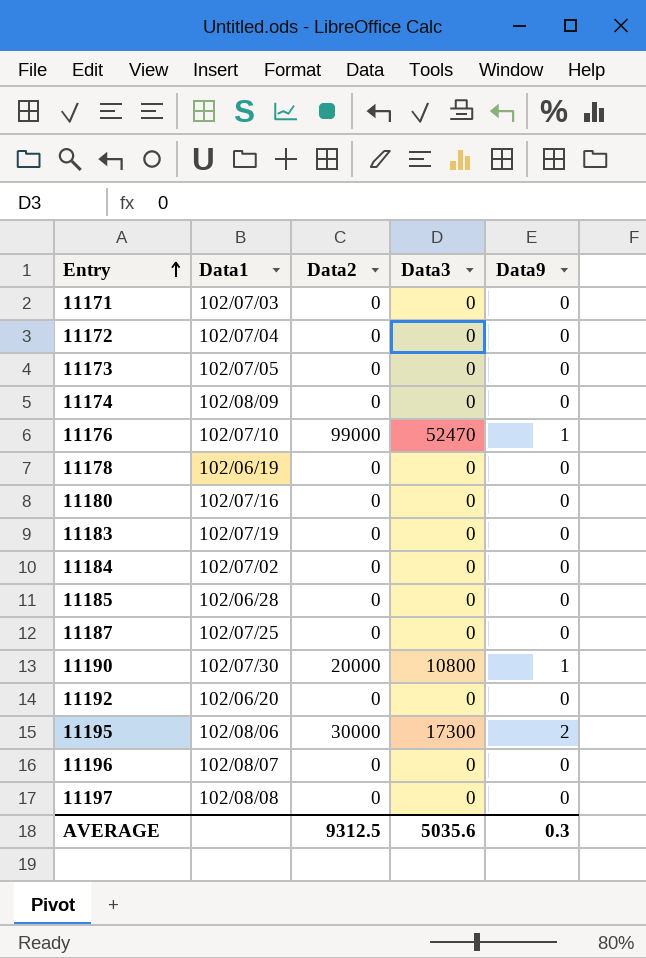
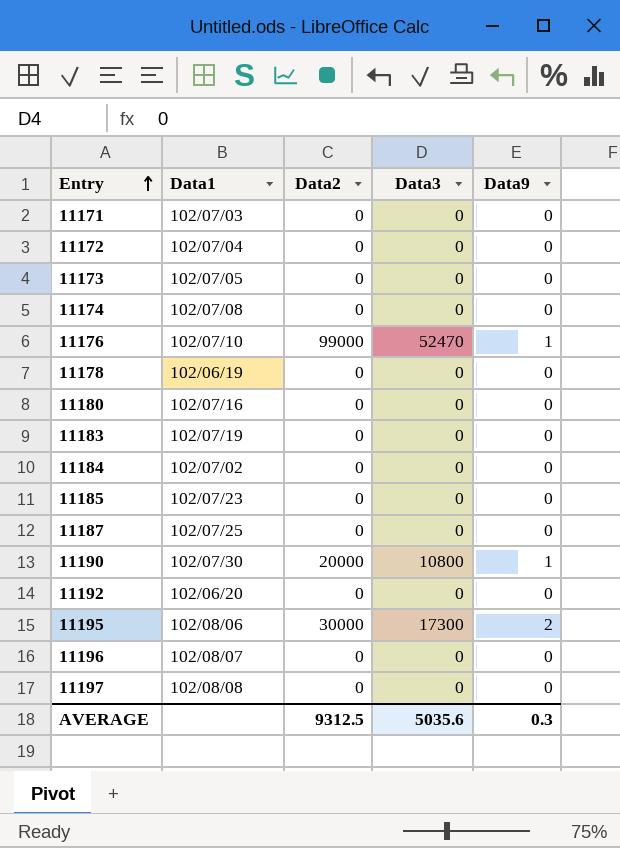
11174 | Data1: 102/08/09 -> 102/07/08
11185 | Data1: 102/06/28 -> 102/07/23

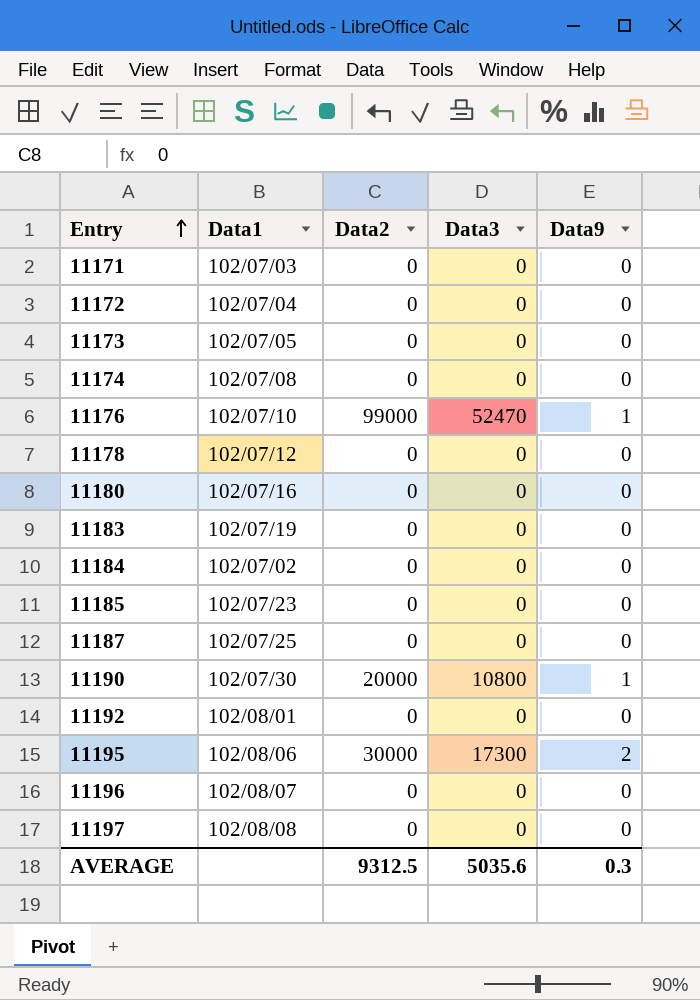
11178 | Data1: 102/06/19 -> 102/07/12
11192 | Data1: 102/06/20 -> 102/08/01

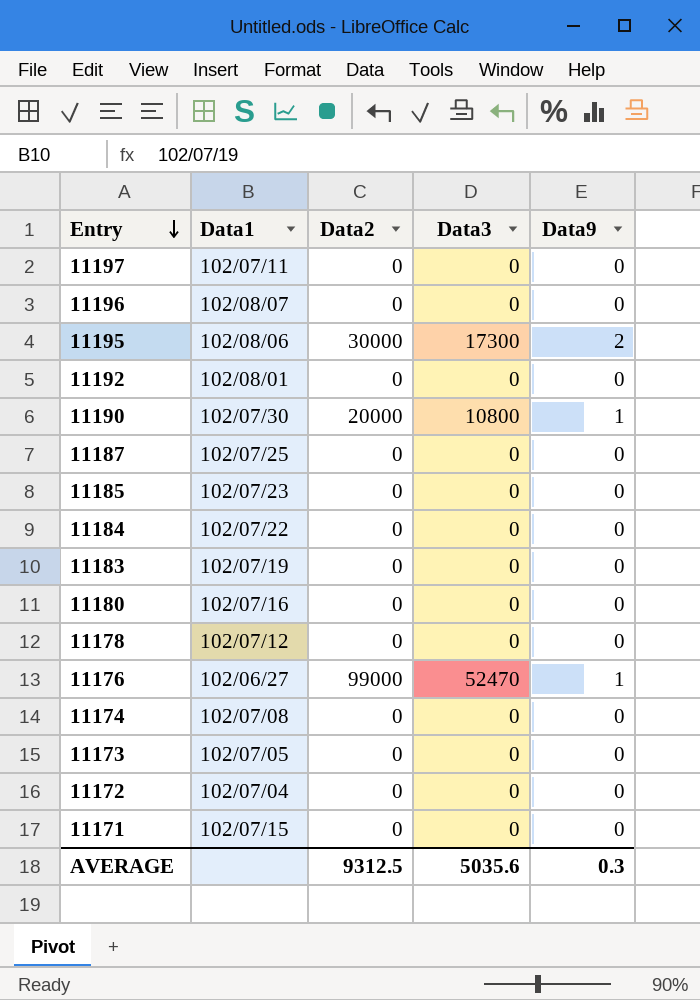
row order: Entry ascending -> Entry descending
11197 | Data1: 102/08/08 -> 102/07/11
11184 | Data1: 102/07/02 -> 102/07/22
11176 | Data1: 102/07/10 -> 102/06/27
11171 | Data1: 102/07/03 -> 102/07/15

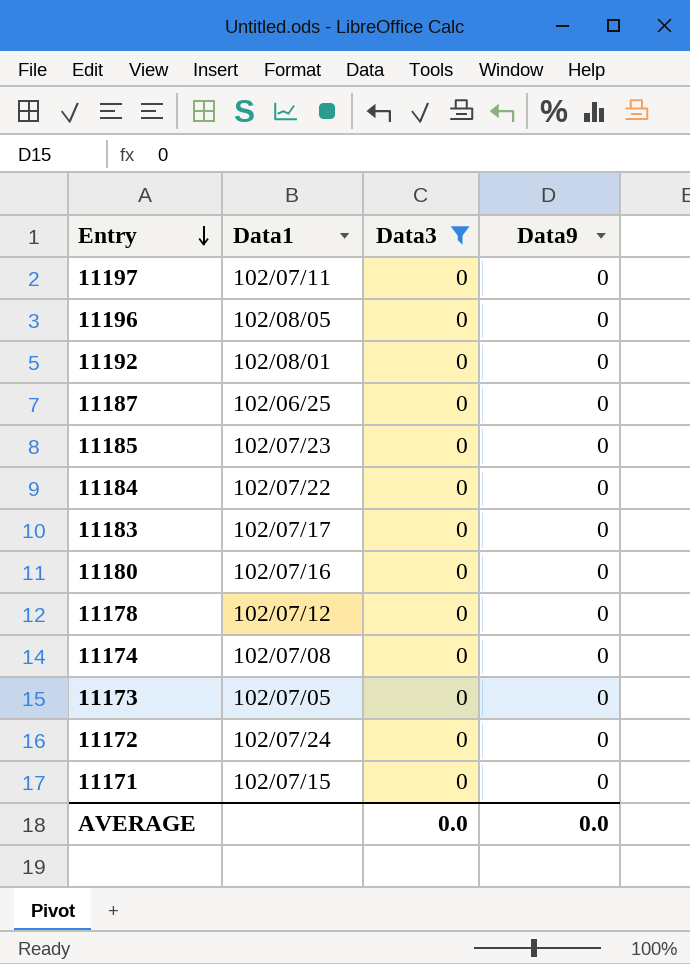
filter: none -> Data3 = 0
column Data2 | position: 3 -> none
11196 | Data1: 102/08/07 -> 102/08/05
11187 | Data1: 102/07/25 -> 102/06/25
11183 | Data1: 102/07/19 -> 102/07/17
11172 | Data1: 102/07/04 -> 102/07/24
AVERAGE | Data3: 5035.6 -> 0.0
AVERAGE | Data9: 0.3 -> 0.0

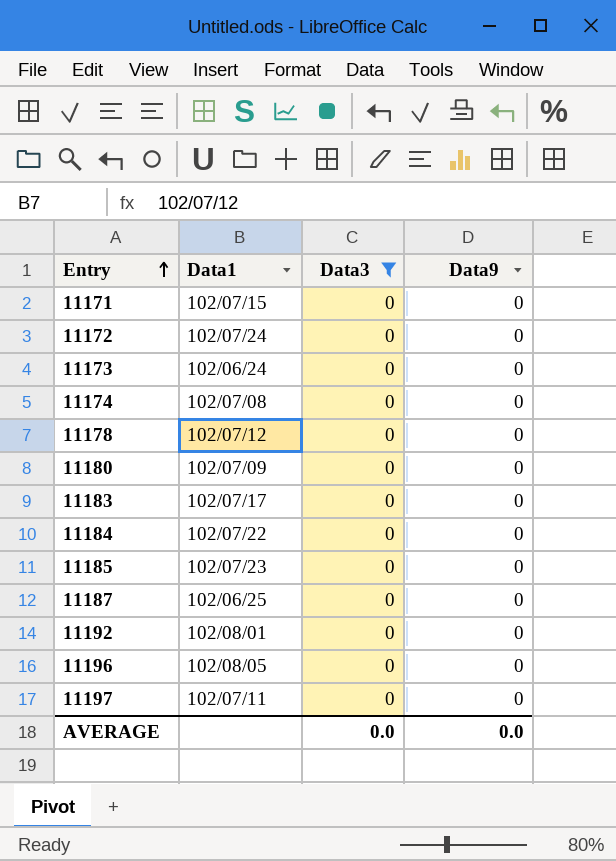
row order: Entry descending -> Entry ascending
11173 | Data1: 102/07/05 -> 102/06/24
11180 | Data1: 102/07/16 -> 102/07/09

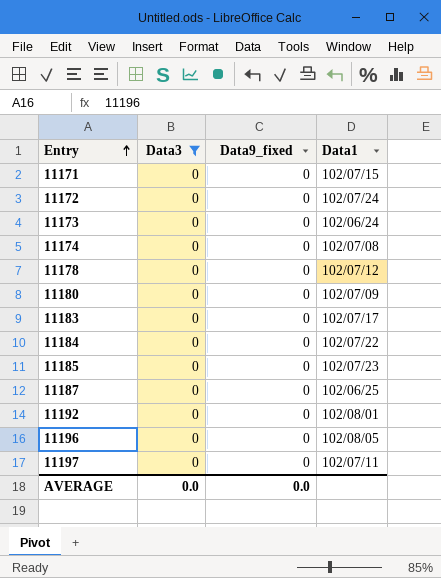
column name: Data9 -> Data9_fixed
column Data1 | position: 2 -> 4

